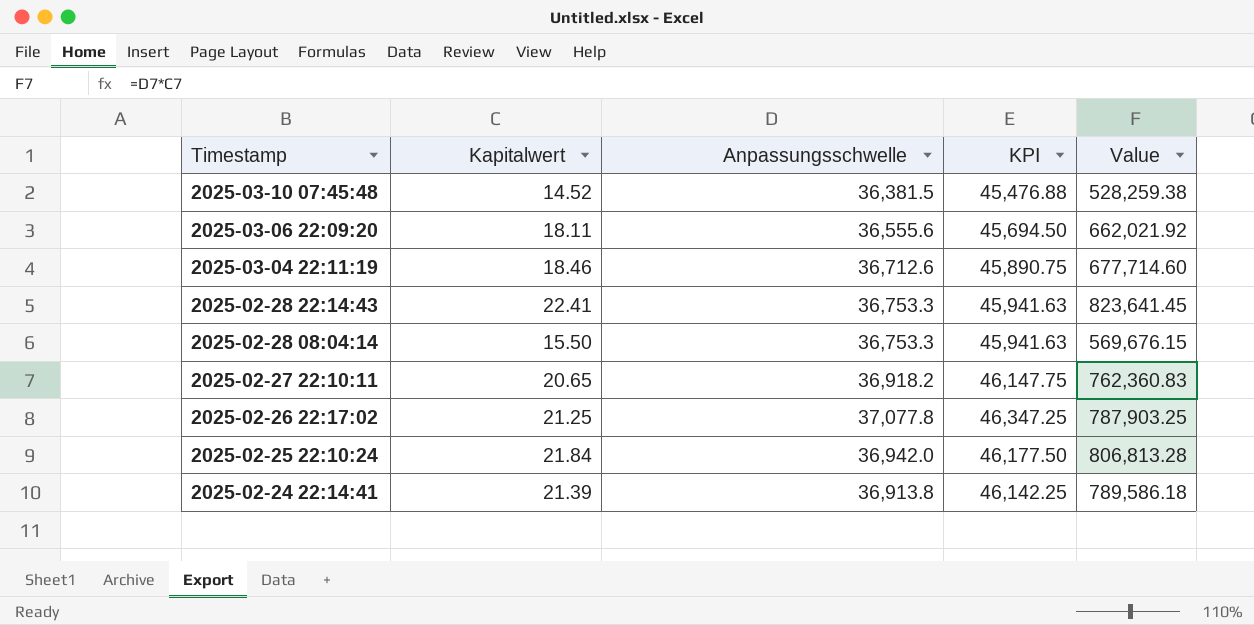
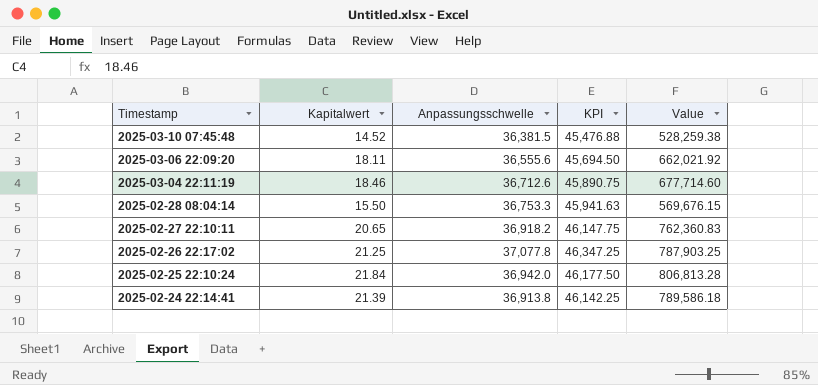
row 2025-02-28 22:14:43: 22.41 | 36,753.3 | 45,941.63 | 823,641.45 -> none

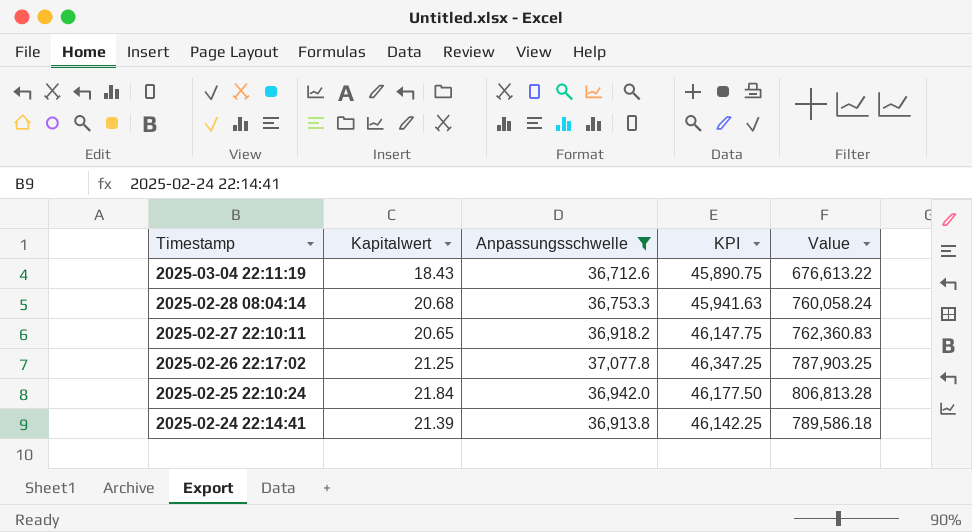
filter: none -> Anpassungsschwelle >= 36,712.6
2025-03-04 22:11:19 | Kapitalwert: 18.46 -> 18.43
2025-03-04 22:11:19 | Value: 677,714.60 -> 676,613.22
2025-02-28 08:04:14 | Kapitalwert: 15.50 -> 20.68
2025-02-28 08:04:14 | Value: 569,676.15 -> 760,058.24

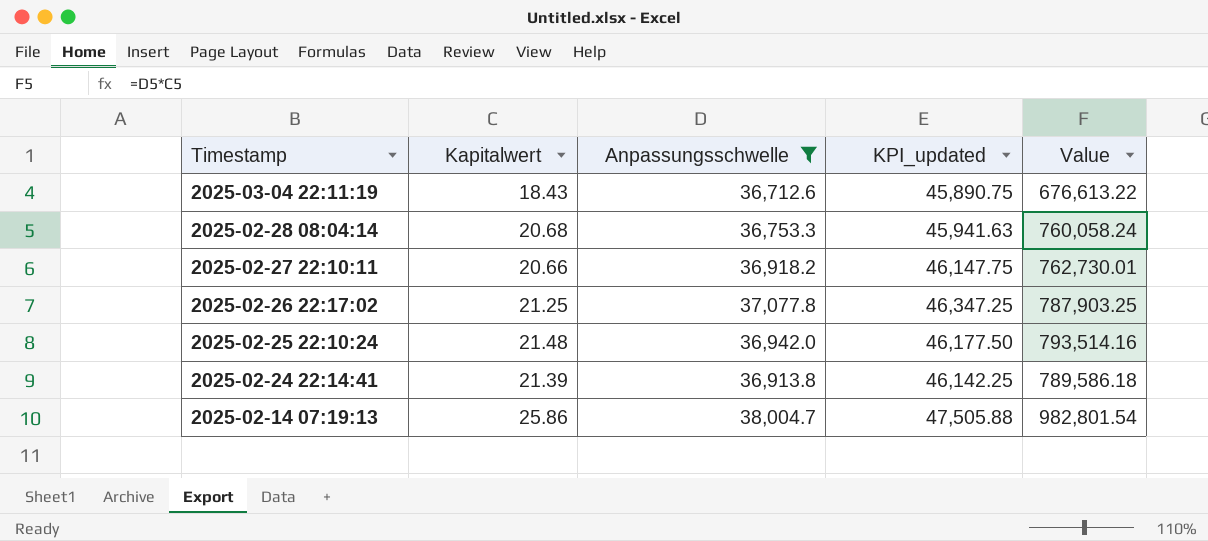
column name: KPI -> KPI_updated
2025-02-27 22:10:11 | Kapitalwert: 20.65 -> 20.66
2025-02-27 22:10:11 | Value: 762,360.83 -> 762,730.01
2025-02-25 22:10:24 | Kapitalwert: 21.84 -> 21.48
2025-02-25 22:10:24 | Value: 806,813.28 -> 793,514.16
row 2025-02-14 07:19:13: none -> 25.86 | 38,004.7 | 47,505.88 | 982,801.54

